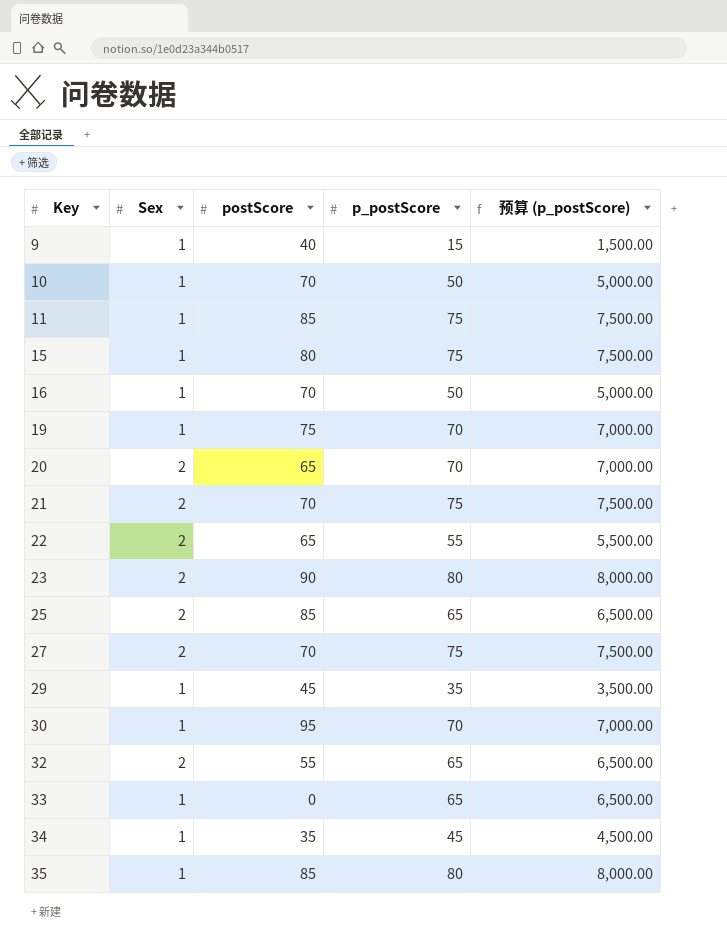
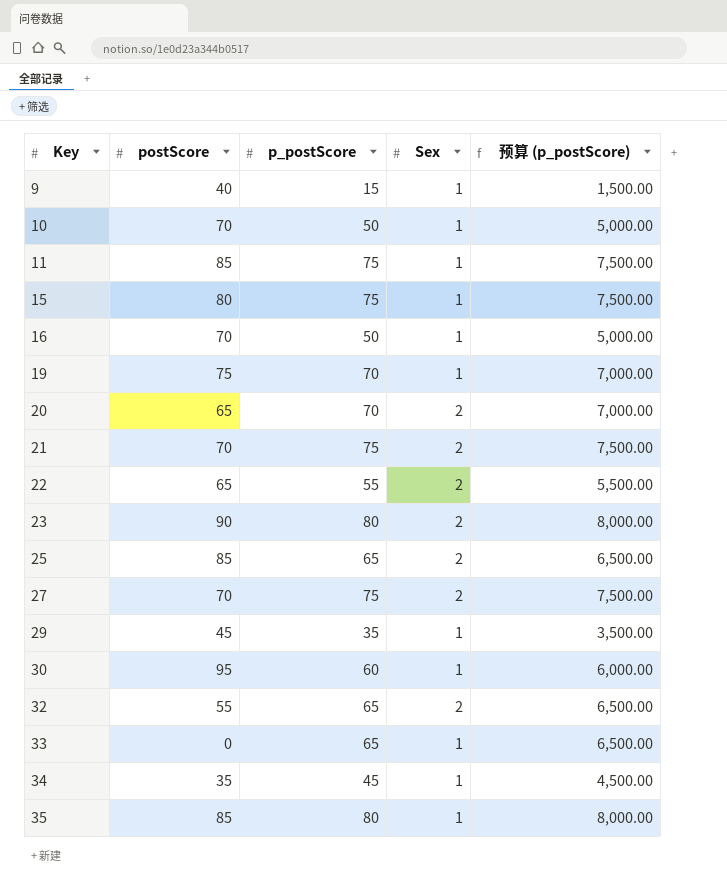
column Sex | position: 2 -> 4
30 | p_postScore: 70 -> 60
30 | 预算 (p_postScore): 7,000.00 -> 6,000.00

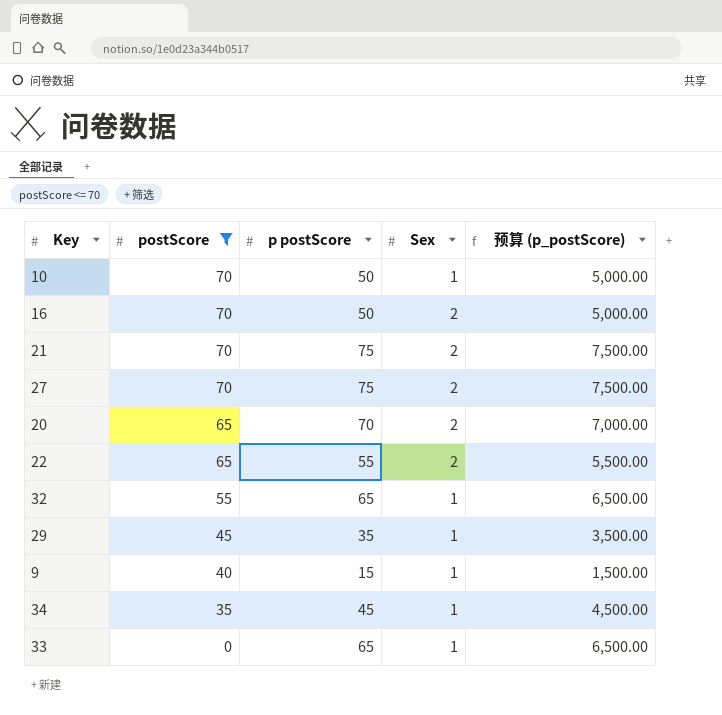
filter: none -> postScore <= 70
row order: Key ascending -> postScore descending
column name: p_postScore -> p postScore
16 | Sex: 1 -> 2
32 | Sex: 2 -> 1

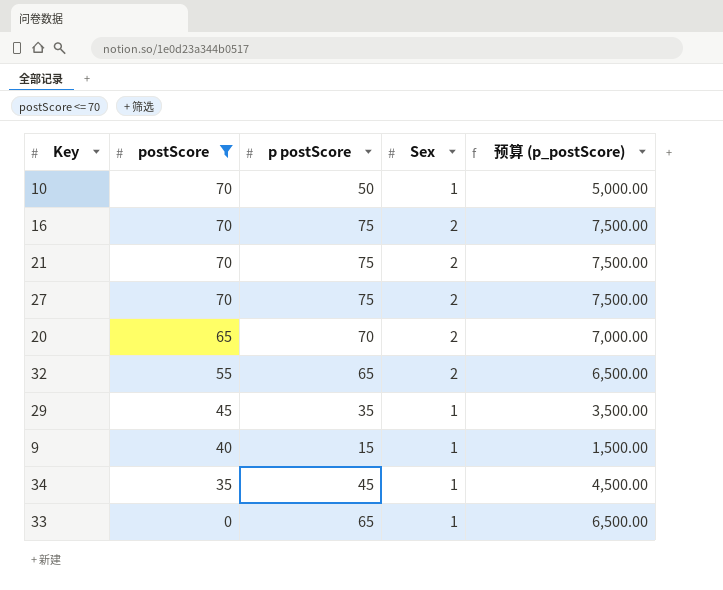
row 22: 65 | 55 | 2 | 5,500.00 -> none
16 | p postScore: 50 -> 75
16 | 预算 (p_postScore): 5,000.00 -> 7,500.00
32 | Sex: 1 -> 2

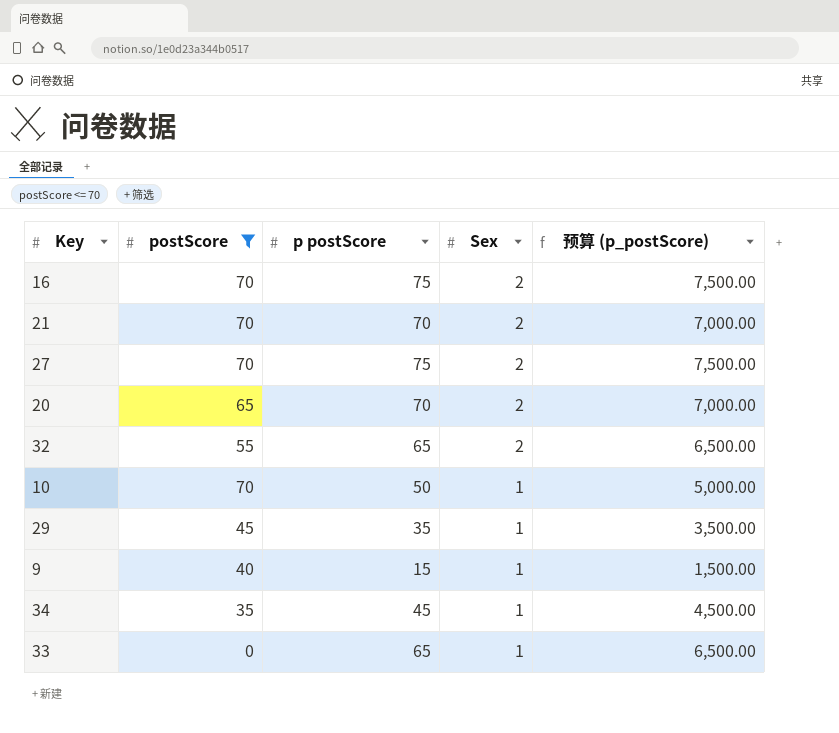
row order: postScore descending -> Sex descending
21 | p postScore: 75 -> 70
21 | 预算 (p_postScore): 7,500.00 -> 7,000.00

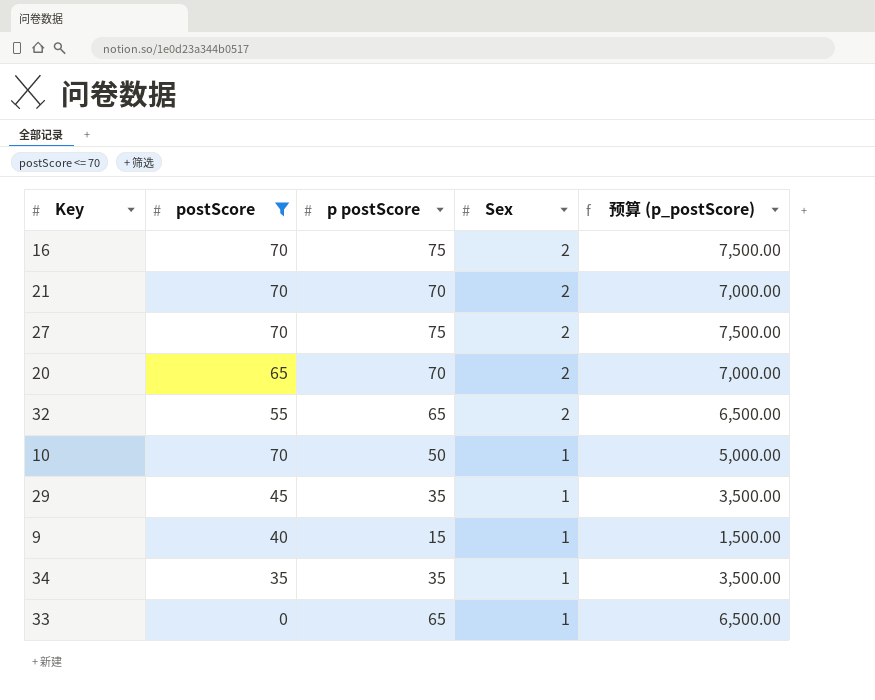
34 | p postScore: 45 -> 35
34 | 预算 (p_postScore): 4,500.00 -> 3,500.00

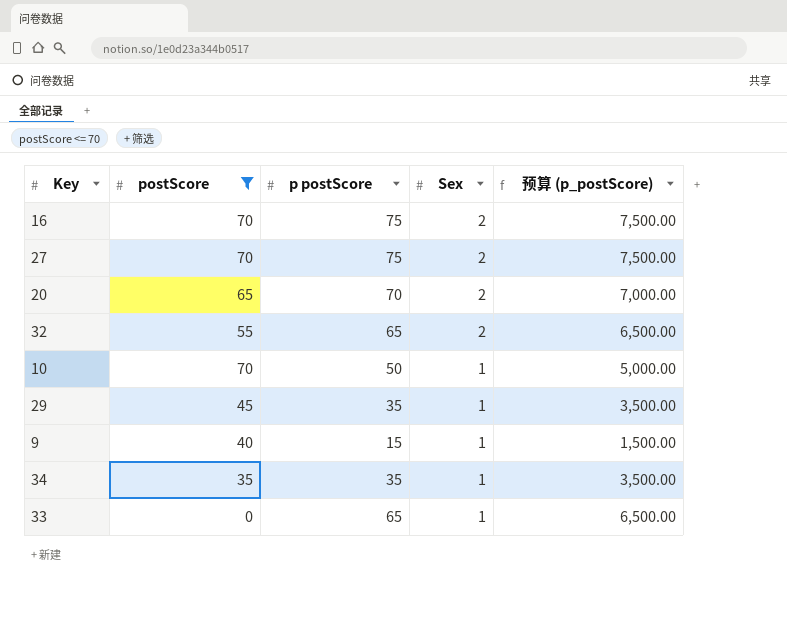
row 21: 70 | 70 | 2 | 7,000.00 -> none

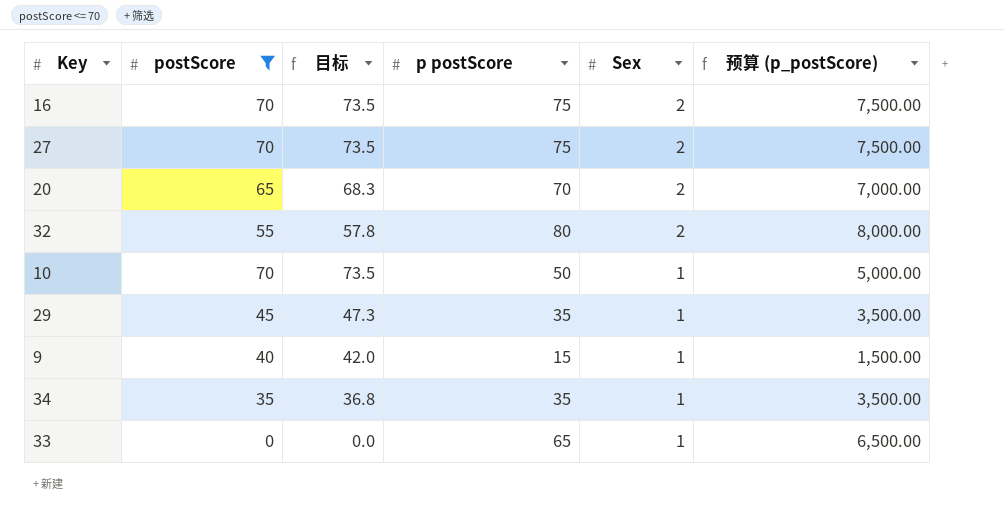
column 目标 | formula: none -> [postScore] * 1.05
32 | p postScore: 65 -> 80
32 | 预算 (p_postScore): 6,500.00 -> 8,000.00

